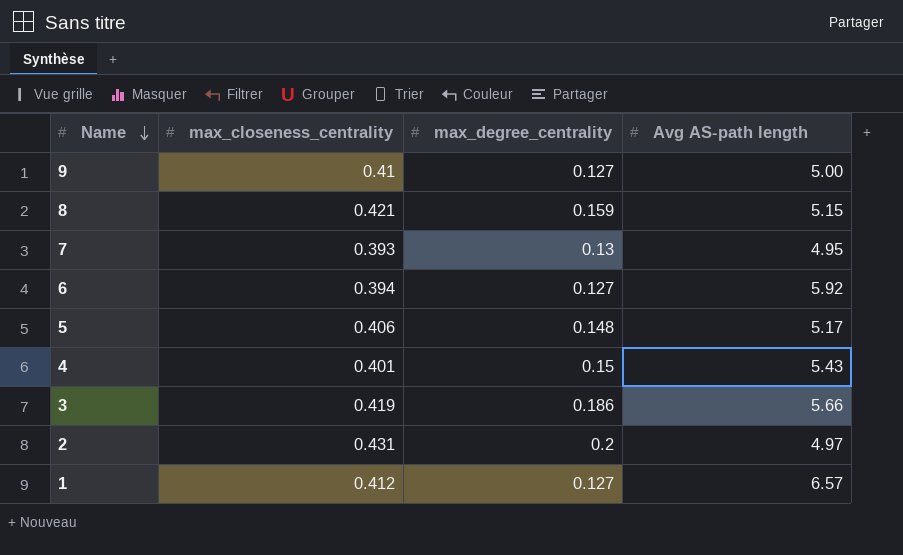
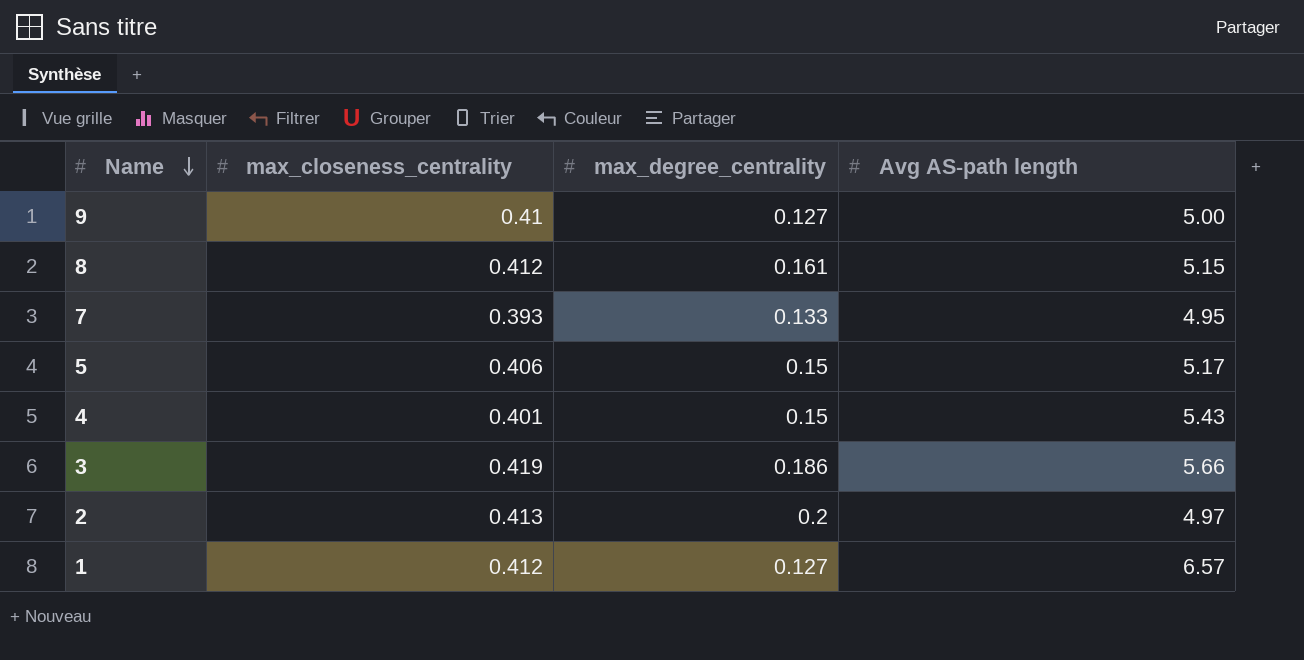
row 6: 0.394 | 0.127 | 5.92 -> none
8 | max_closeness_centrality: 0.421 -> 0.412
8 | max_degree_centrality: 0.159 -> 0.161
7 | max_degree_centrality: 0.13 -> 0.133
5 | max_degree_centrality: 0.148 -> 0.15
2 | max_closeness_centrality: 0.431 -> 0.413

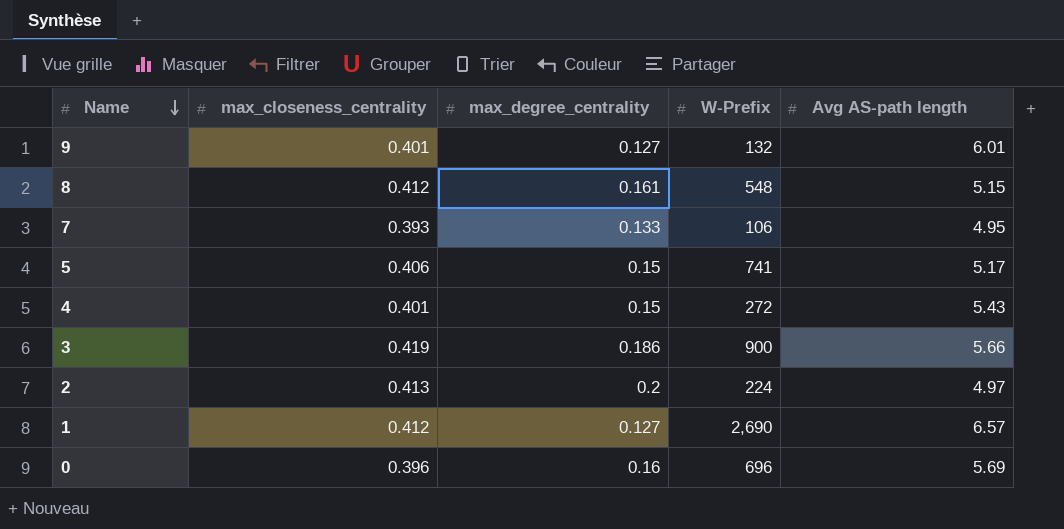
column W-Prefix | position: none -> 4
9 | max_closeness_centrality: 0.41 -> 0.401
9 | Avg AS-path length: 5.00 -> 6.01
row 0: none -> 0.396 | 0.16 | 696 | 5.69

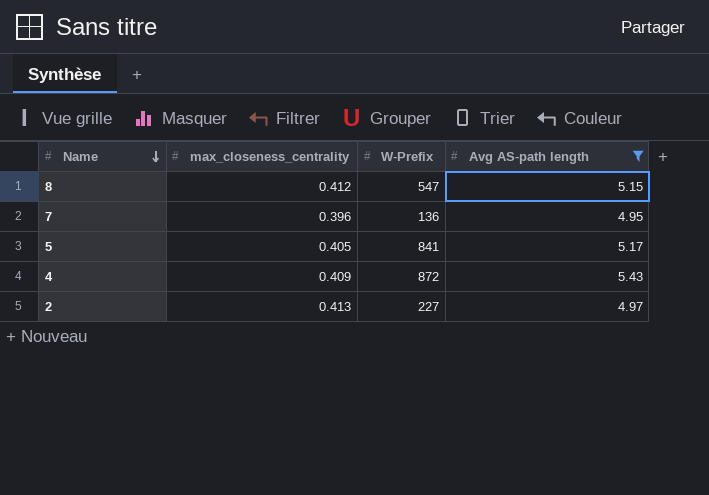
filter: none -> Avg AS-path length <= 5.43
column max_degree_centrality | position: 3 -> none
8 | W-Prefix: 548 -> 547
7 | max_closeness_centrality: 0.393 -> 0.396
7 | W-Prefix: 106 -> 136
5 | max_closeness_centrality: 0.406 -> 0.405
5 | W-Prefix: 741 -> 841
4 | max_closeness_centrality: 0.401 -> 0.409
4 | W-Prefix: 272 -> 872
2 | W-Prefix: 224 -> 227

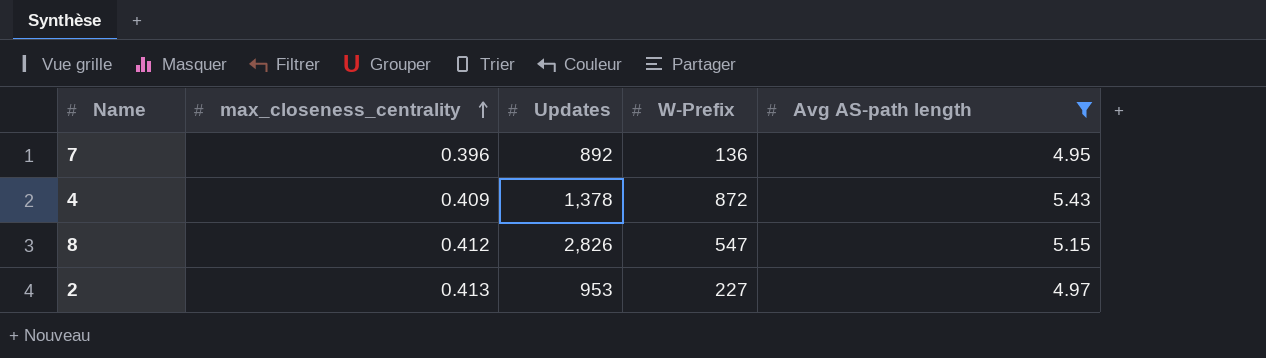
row order: Name descending -> max_closeness_centrality ascending
column Updates | position: none -> 3
row 5: 0.405 | 841 | 5.17 -> none

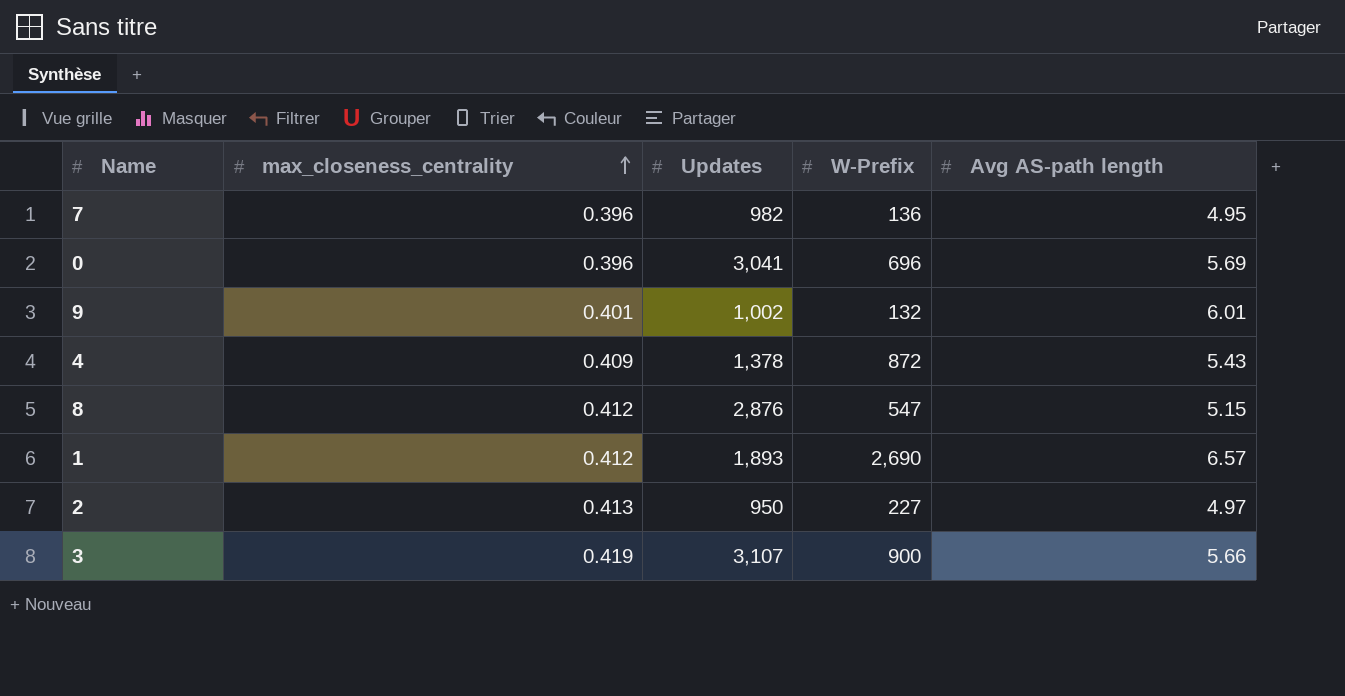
filter: Avg AS-path length <= 5.43 -> none
7 | Updates: 892 -> 982
8 | Updates: 2,826 -> 2,876
2 | Updates: 953 -> 950

